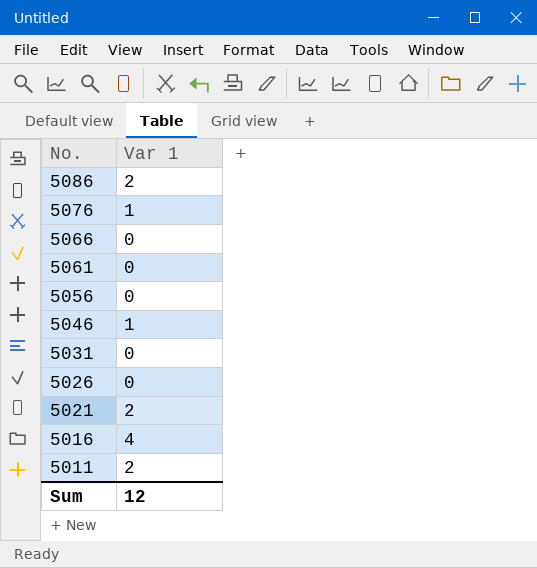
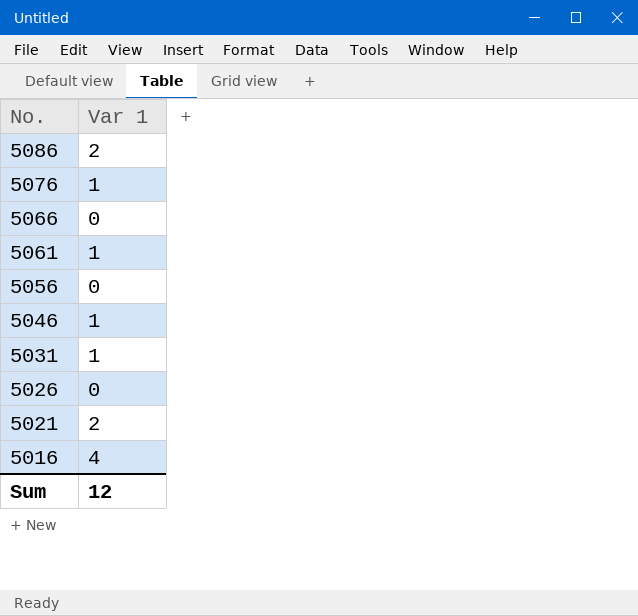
row 5011: 2 -> none
5061 | Var 1: 0 -> 1
5031 | Var 1: 0 -> 1

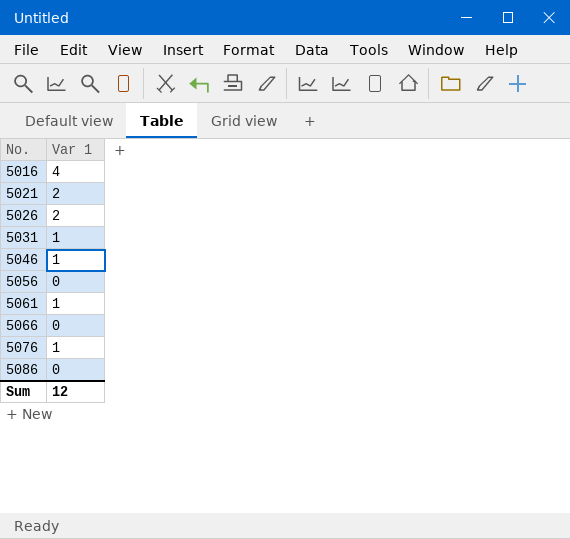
row order: No. descending -> No. ascending
5026 | Var 1: 0 -> 2
5086 | Var 1: 2 -> 0

